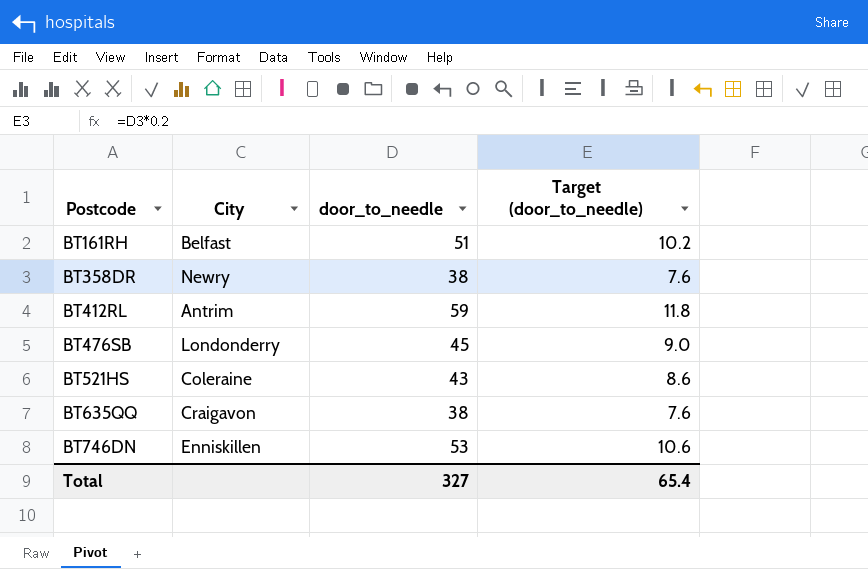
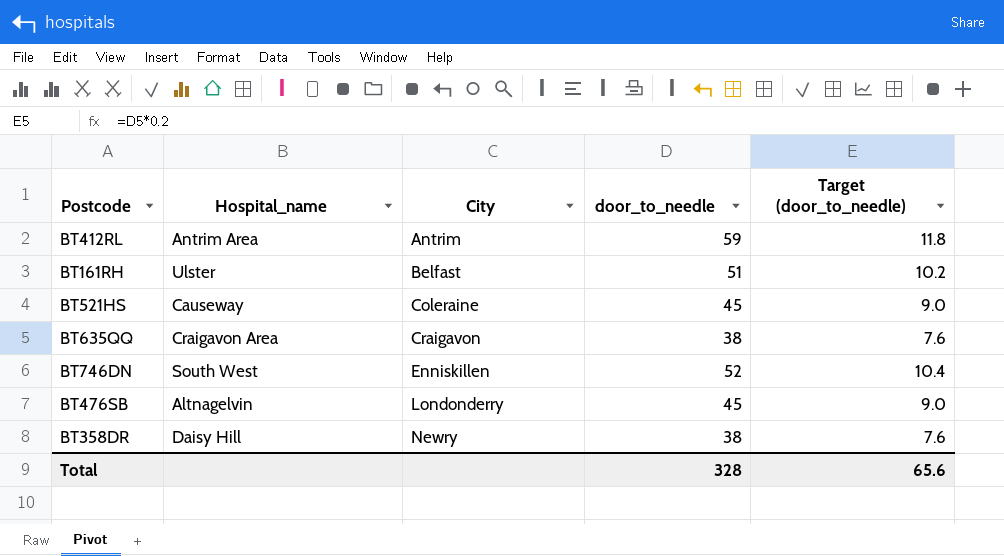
row order: Postcode ascending -> City ascending
column Hospital_name | position: none -> 2
BT521HS | door_to_needle: 43 -> 45
BT521HS | Target (door_to_needle): 8.6 -> 9.0
BT746DN | door_to_needle: 53 -> 52
BT746DN | Target (door_to_needle): 10.6 -> 10.4
Total | door_to_needle: 327 -> 328
Total | Target (door_to_needle): 65.4 -> 65.6

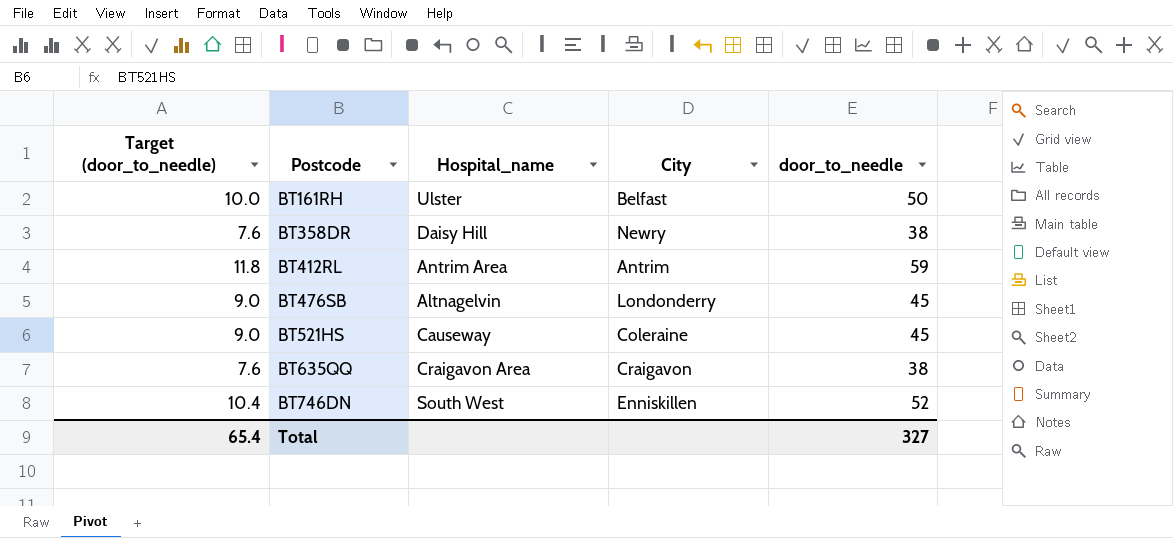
row order: City ascending -> Postcode ascending
column Target (door_to_needle) | position: 5 -> 1
BT161RH | Target (door_to_needle): 10.2 -> 10.0
BT161RH | door_to_needle: 51 -> 50
Total | Target (door_to_needle): 65.6 -> 65.4
Total | door_to_needle: 328 -> 327

